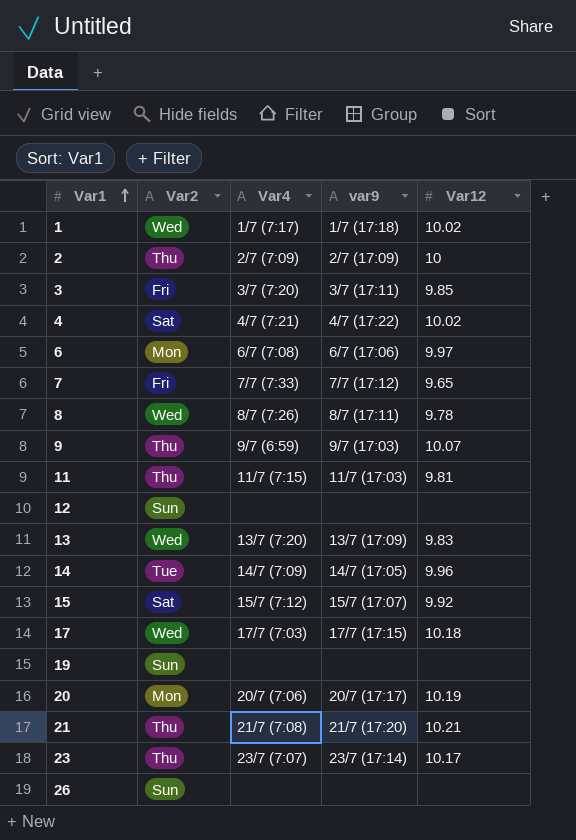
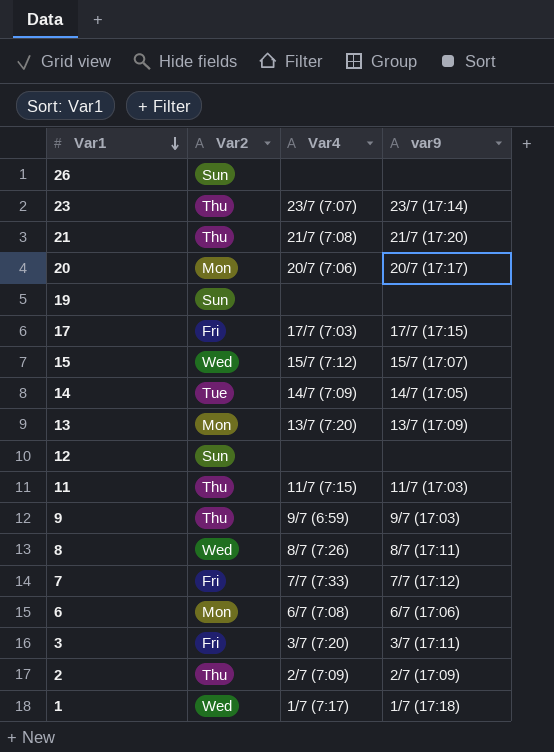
row order: Var1 ascending -> Var1 descending
column Var12 | position: 5 -> none
row 4: Sat | 4/7 (7:21) | 4/7 (17:22) | 10.02 -> none
17 | Var2: Wed -> Fri
15 | Var2: Sat -> Wed
13 | Var2: Wed -> Mon

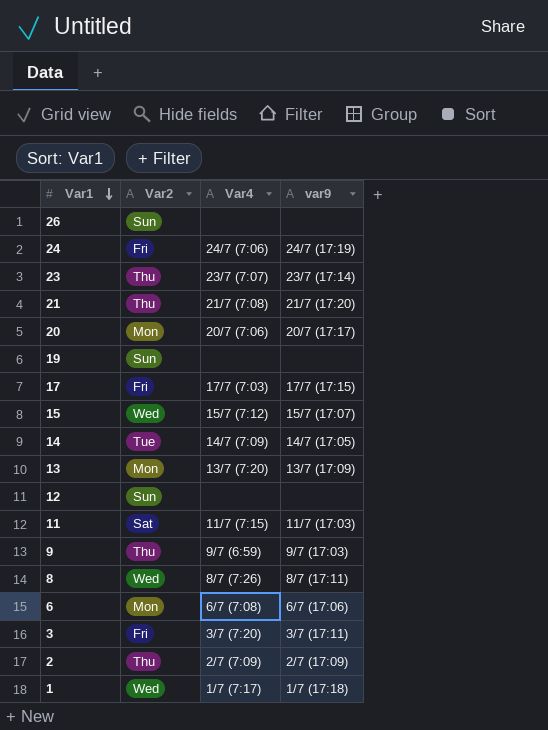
row 7: Fri | 7/7 (7:33) | 7/7 (17:12) -> none
row 24: none -> Fri | 24/7 (7:06) | 24/7 (17:19)
11 | Var2: Thu -> Sat

